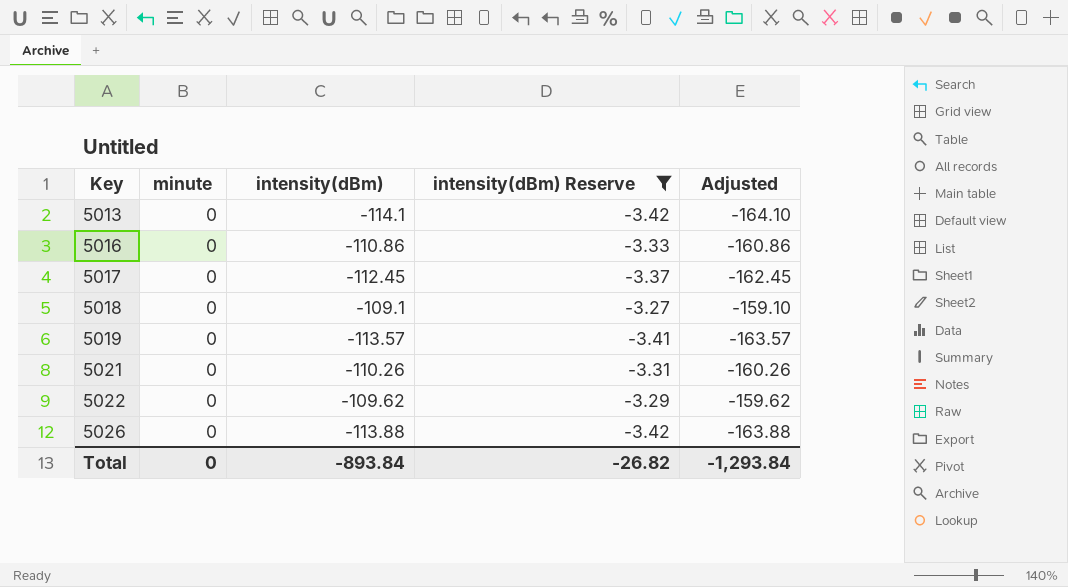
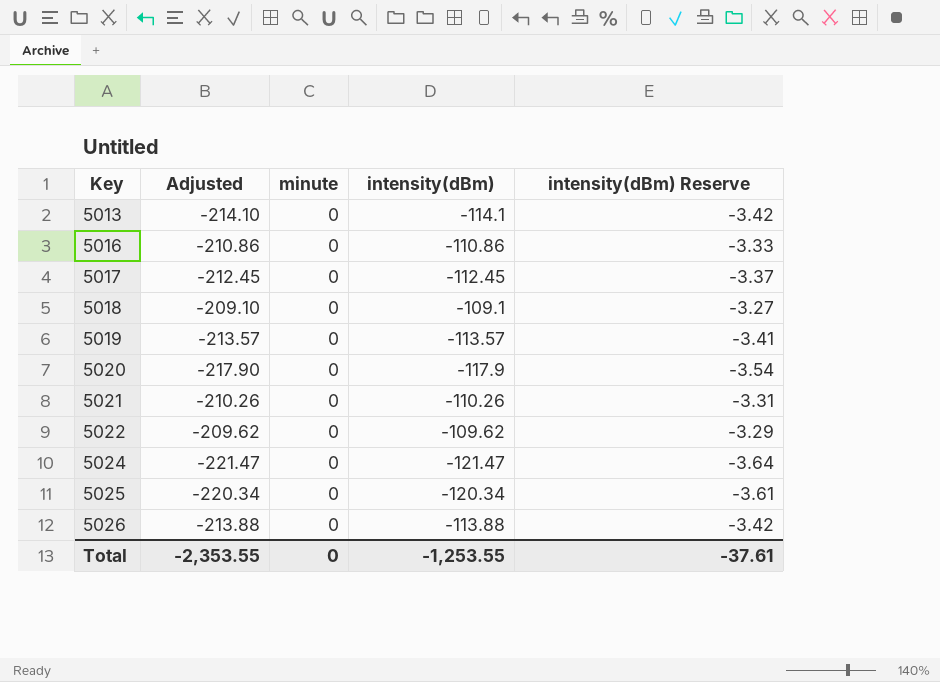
filter: intensity(dBm) Reserve >= -3.42 -> none
column Adjusted | formula: [intensity(dBm)] - 50 -> [intensity(dBm)] - 100
column Adjusted | position: 5 -> 2
Total | Adjusted: -1,293.84 -> -2,353.55
Total | intensity(dBm): -893.84 -> -1,253.55
Total | intensity(dBm) Reserve: -26.82 -> -37.61

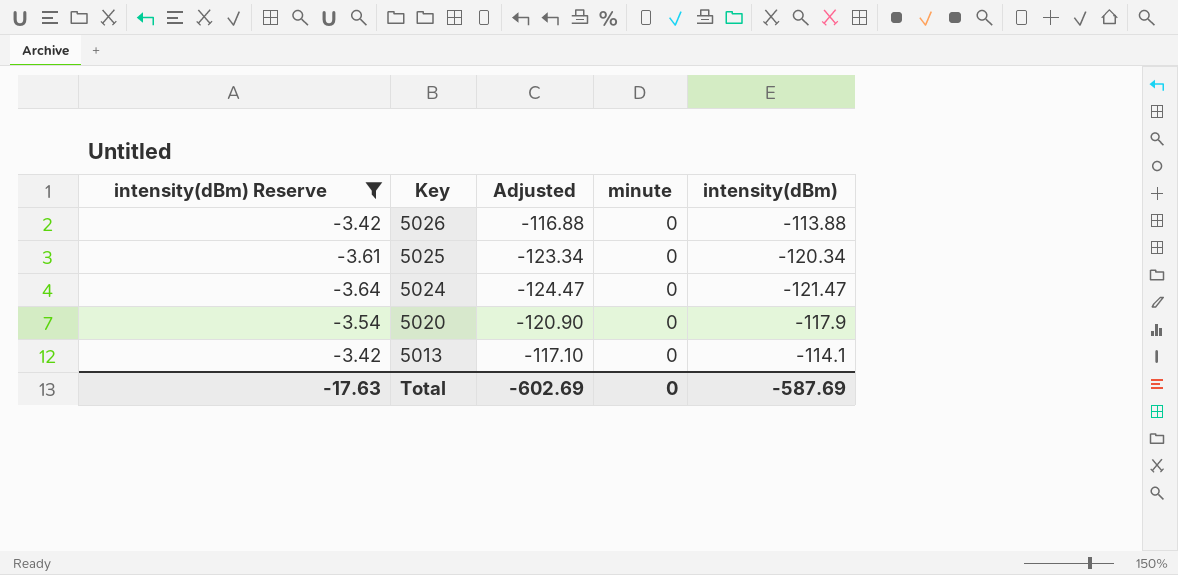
filter: none -> intensity(dBm) Reserve <= -3.42
row order: Key ascending -> Key descending
column intensity(dBm) Reserve | position: 5 -> 1
column Adjusted | formula: [intensity(dBm)] - 100 -> [intensity(dBm)] - 3
Total | intensity(dBm) Reserve: -37.61 -> -17.63
Total | Adjusted: -2,353.55 -> -602.69
Total | intensity(dBm): -1,253.55 -> -587.69

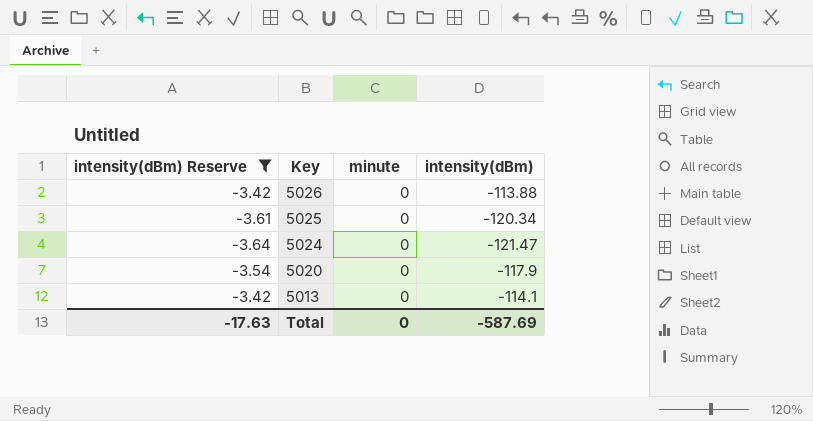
column Adjusted | formula: [intensity(dBm)] - 3 -> none

